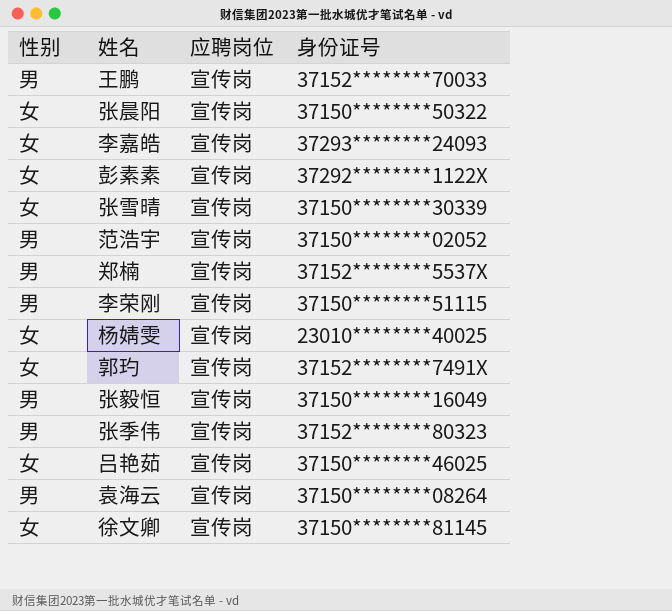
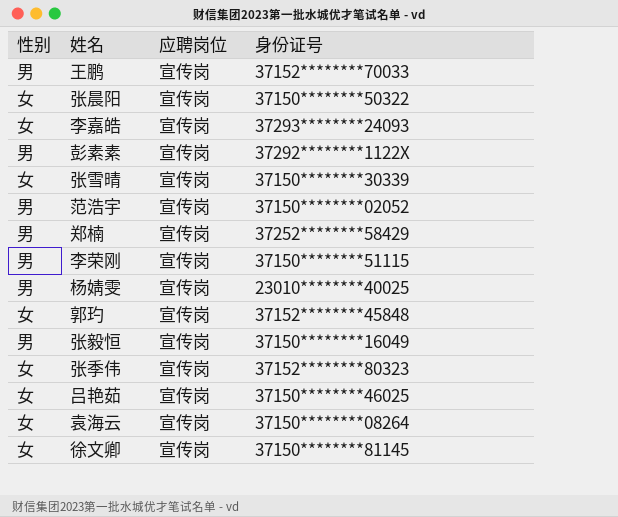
彭素素 | 性别: 女 -> 男
郑楠 | 身份证号: 37152********5537X -> 37252********58429
杨婧雯 | 性别: 女 -> 男
郭玓 | 身份证号: 37152********7491X -> 37152********45848
张季伟 | 性别: 男 -> 女
袁海云 | 性别: 男 -> 女

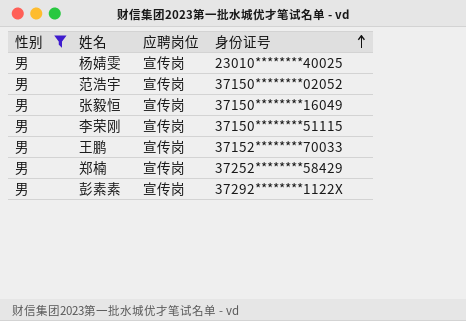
filter: none -> 性别 = 男
row order: none -> 身份证号 ascending

